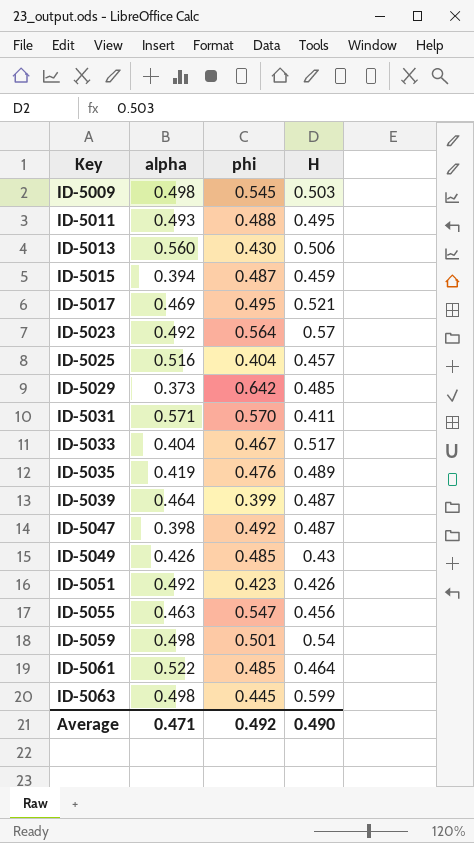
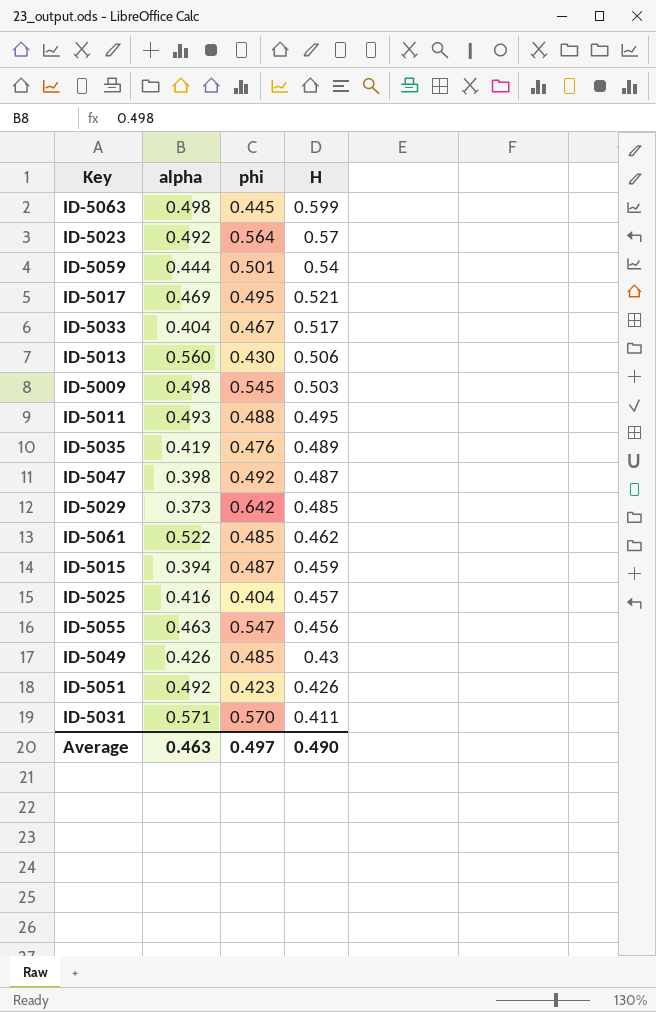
row order: Key ascending -> H descending
row ID-5039: 0.464 | 0.399 | 0.487 -> none
ID-5059 | alpha: 0.498 -> 0.444
ID-5061 | H: 0.464 -> 0.462
ID-5025 | alpha: 0.516 -> 0.416
Average | alpha: 0.471 -> 0.463
Average | phi: 0.492 -> 0.497

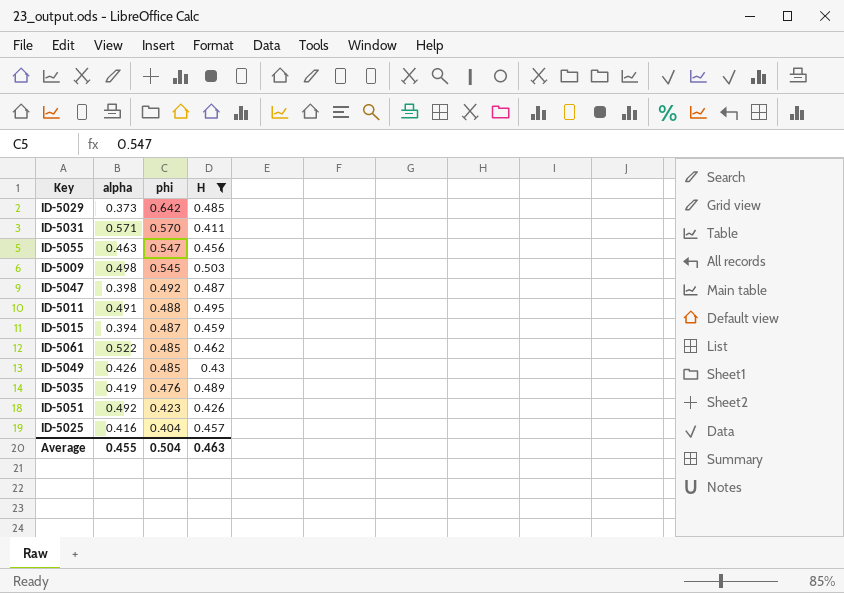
filter: none -> H <= 0.503
row order: H descending -> phi descending
ID-5011 | alpha: 0.493 -> 0.491
Average | alpha: 0.463 -> 0.455
Average | phi: 0.497 -> 0.504
Average | H: 0.490 -> 0.463

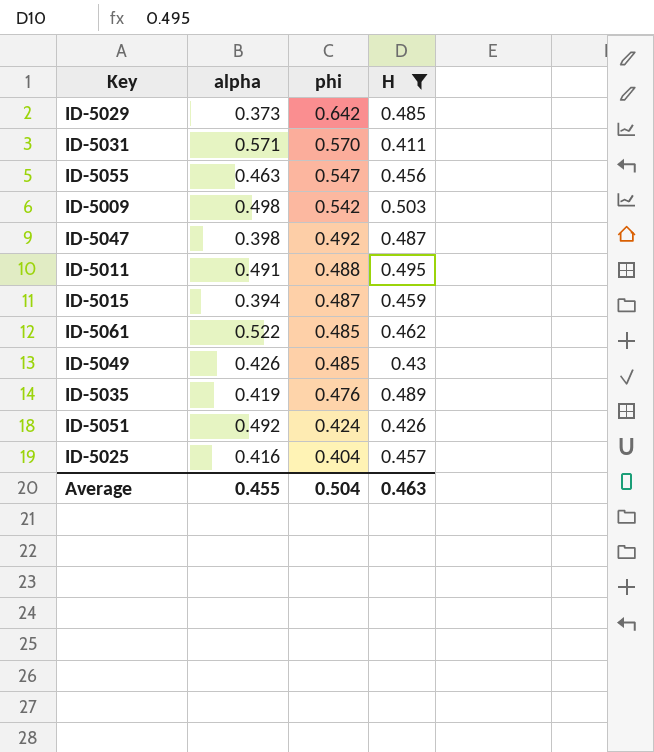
ID-5009 | phi: 0.545 -> 0.542
ID-5051 | phi: 0.423 -> 0.424

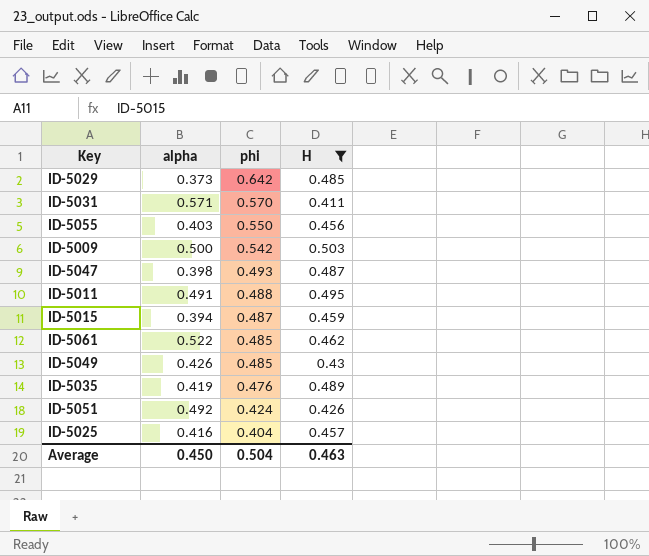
ID-5055 | alpha: 0.463 -> 0.403
ID-5055 | phi: 0.547 -> 0.550
ID-5009 | alpha: 0.498 -> 0.500
ID-5047 | phi: 0.492 -> 0.493
Average | alpha: 0.455 -> 0.450

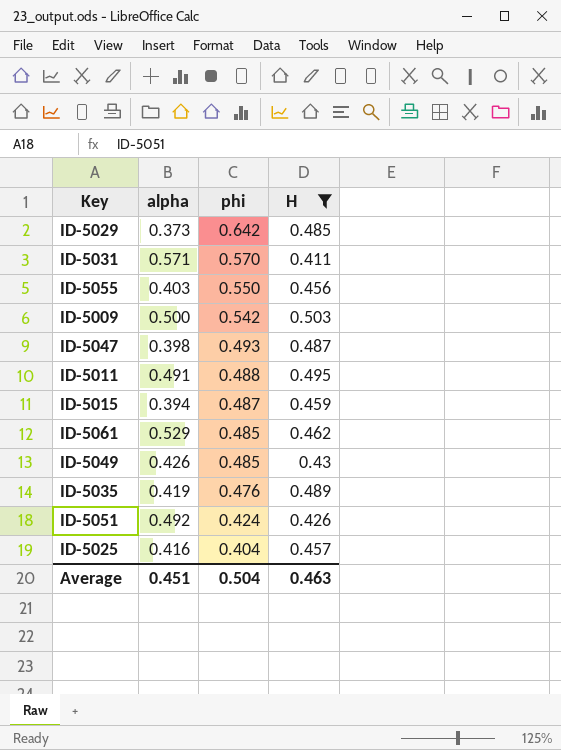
ID-5061 | alpha: 0.522 -> 0.529
Average | alpha: 0.450 -> 0.451

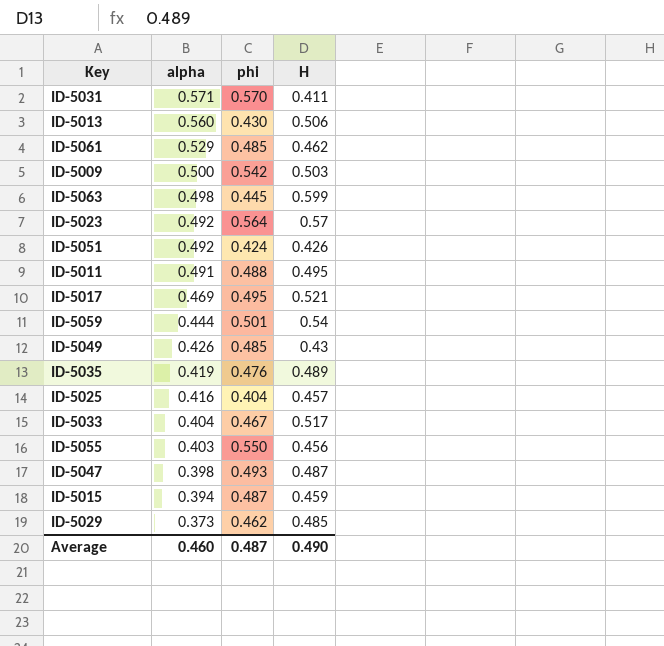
filter: H <= 0.503 -> none
row order: phi descending -> alpha descending
ID-5029 | phi: 0.642 -> 0.462
Average | alpha: 0.451 -> 0.460
Average | phi: 0.504 -> 0.487
Average | H: 0.463 -> 0.490

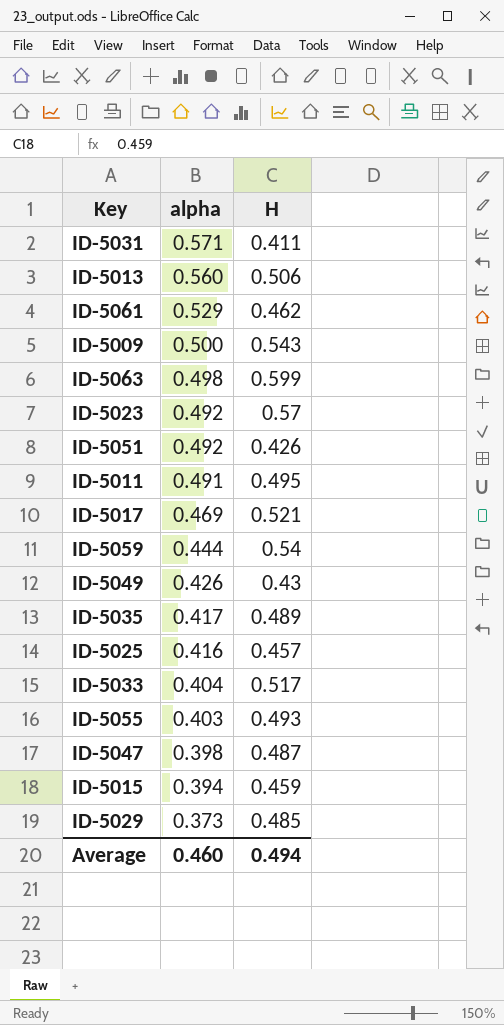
column phi | position: 3 -> none
ID-5009 | H: 0.503 -> 0.543
ID-5035 | alpha: 0.419 -> 0.417
ID-5055 | H: 0.456 -> 0.493
Average | H: 0.490 -> 0.494

